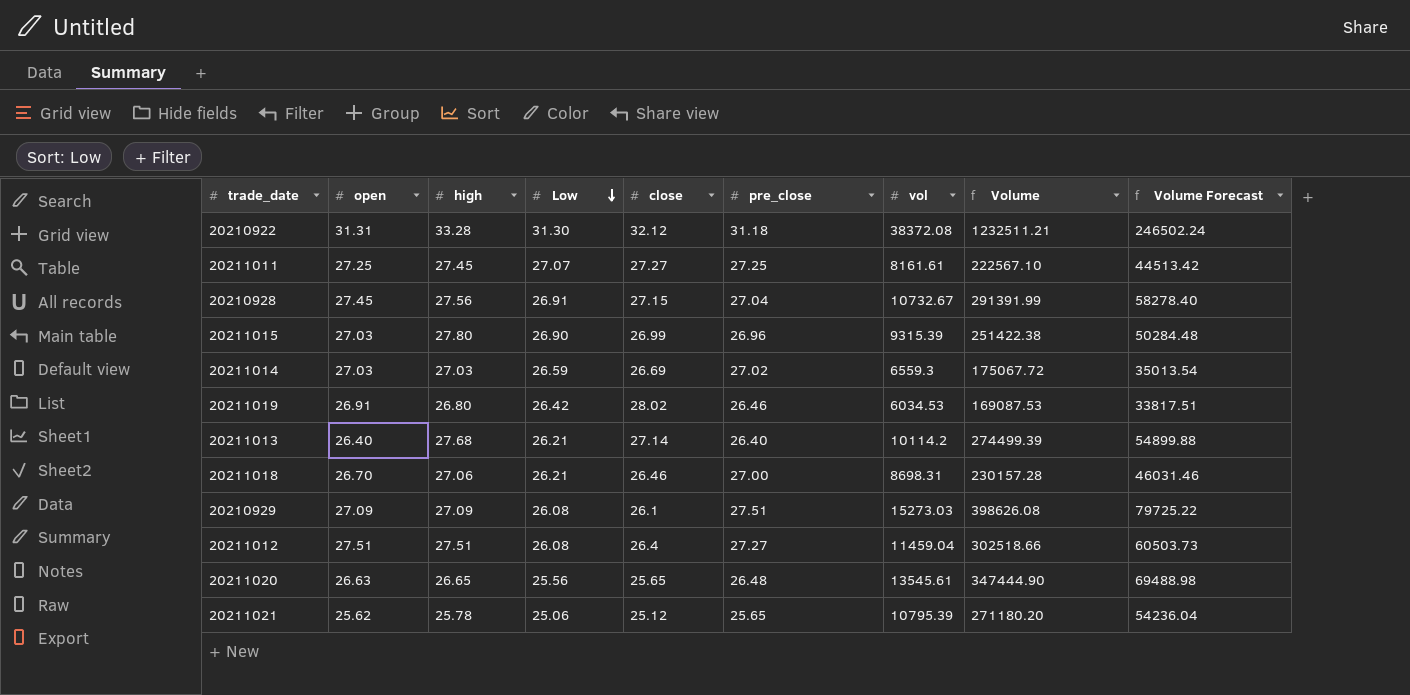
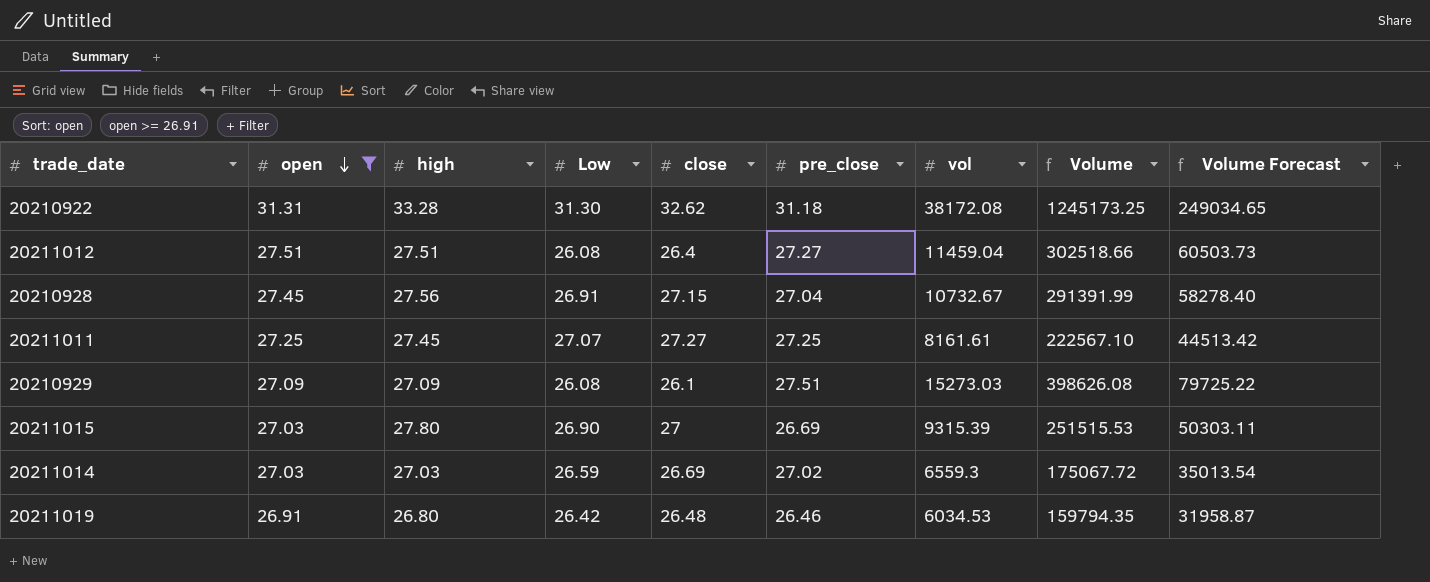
filter: none -> open >= 26.91
row order: Low descending -> open descending
20210922 | close: 32.12 -> 32.62
20210922 | vol: 38372.08 -> 38172.08
20210922 | Volume: 1232511.21 -> 1245173.25
20210922 | Volume Forecast: 246502.24 -> 249034.65
20211015 | close: 26.99 -> 27
20211015 | pre_close: 26.96 -> 26.69
20211015 | Volume: 251422.38 -> 251515.53
20211015 | Volume Forecast: 50284.48 -> 50303.11
20211019 | close: 28.02 -> 26.48
20211019 | Volume: 169087.53 -> 159794.35
20211019 | Volume Forecast: 33817.51 -> 31958.87

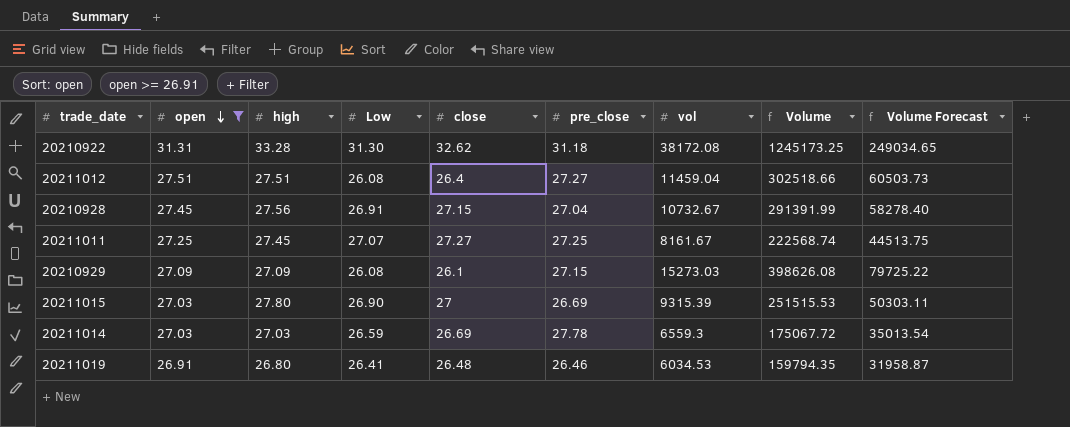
20211011 | vol: 8161.61 -> 8161.67
20211011 | Volume: 222567.10 -> 222568.74
20211011 | Volume Forecast: 44513.42 -> 44513.75
20210929 | pre_close: 27.51 -> 27.15
20211014 | pre_close: 27.02 -> 27.78
20211019 | Low: 26.42 -> 26.41

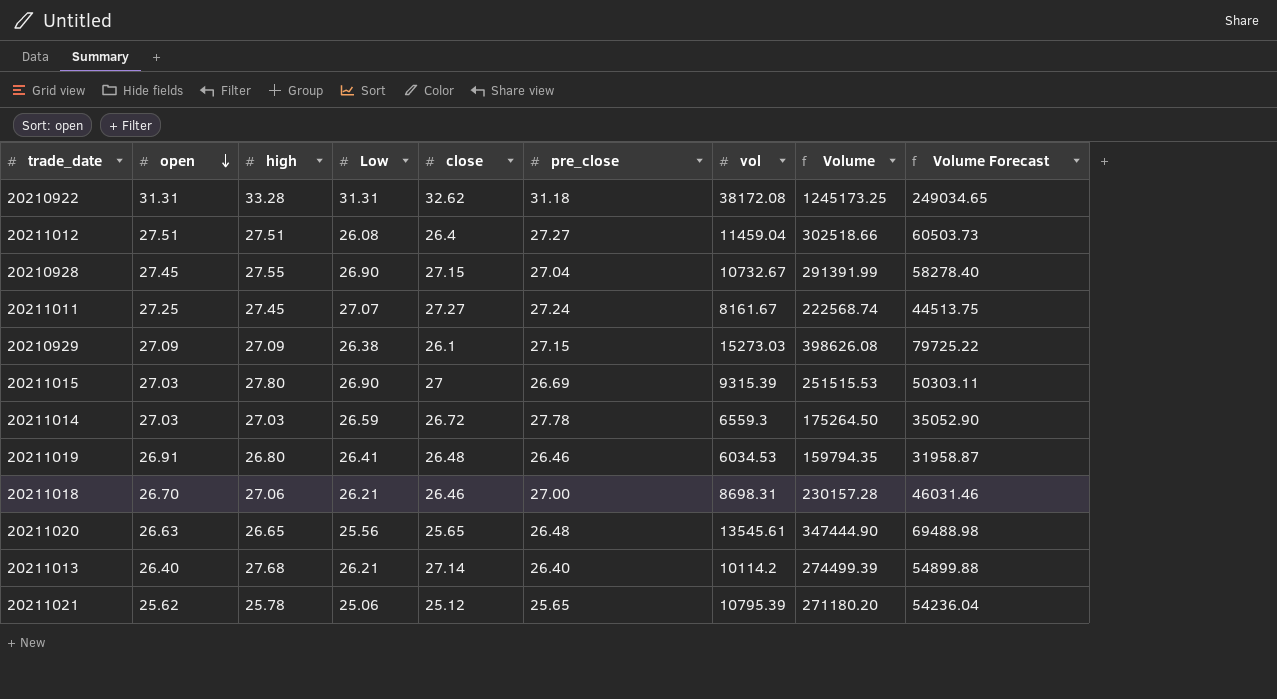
filter: open >= 26.91 -> none
20210922 | Low: 31.30 -> 31.31
20210928 | high: 27.56 -> 27.55
20210928 | Low: 26.91 -> 26.90
20211011 | pre_close: 27.25 -> 27.24
20210929 | Low: 26.08 -> 26.38
20211014 | close: 26.69 -> 26.72
20211014 | Volume: 175067.72 -> 175264.50
20211014 | Volume Forecast: 35013.54 -> 35052.90

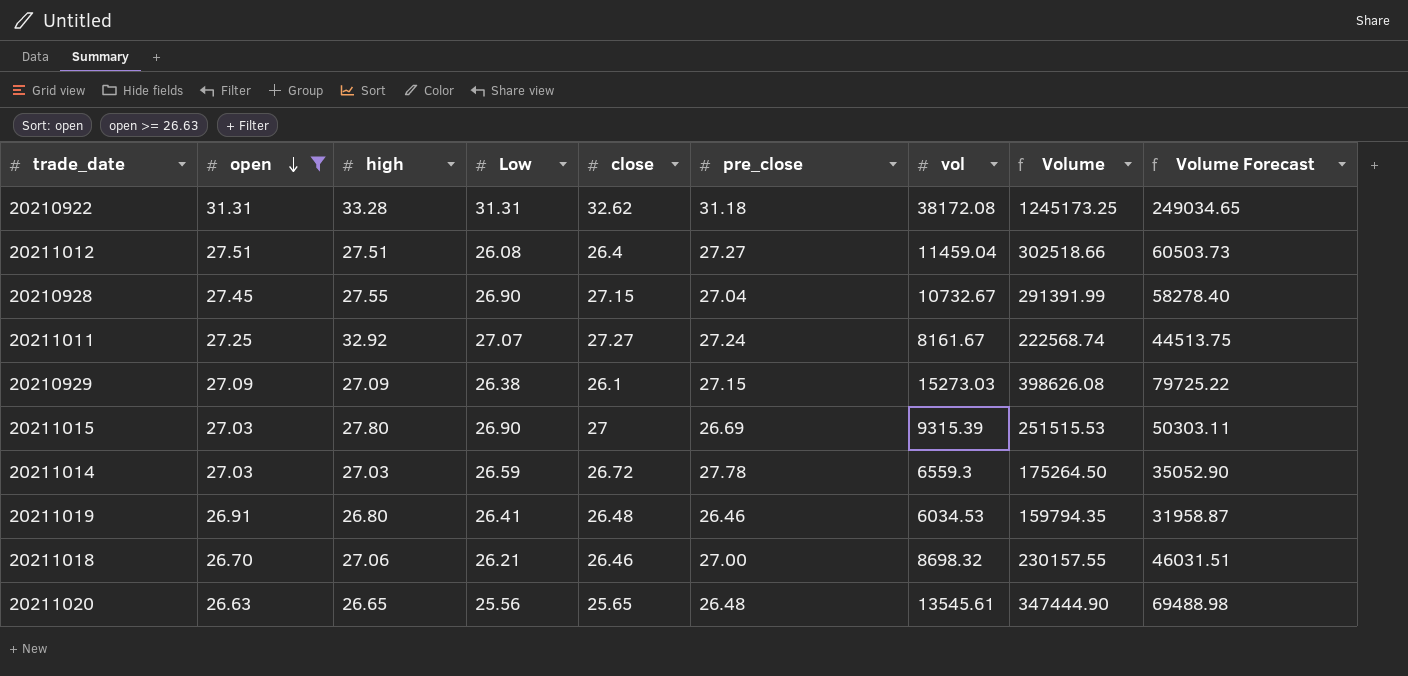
filter: none -> open >= 26.63
20211011 | high: 27.45 -> 32.92
20211018 | vol: 8698.31 -> 8698.32
20211018 | Volume: 230157.28 -> 230157.55
20211018 | Volume Forecast: 46031.46 -> 46031.51

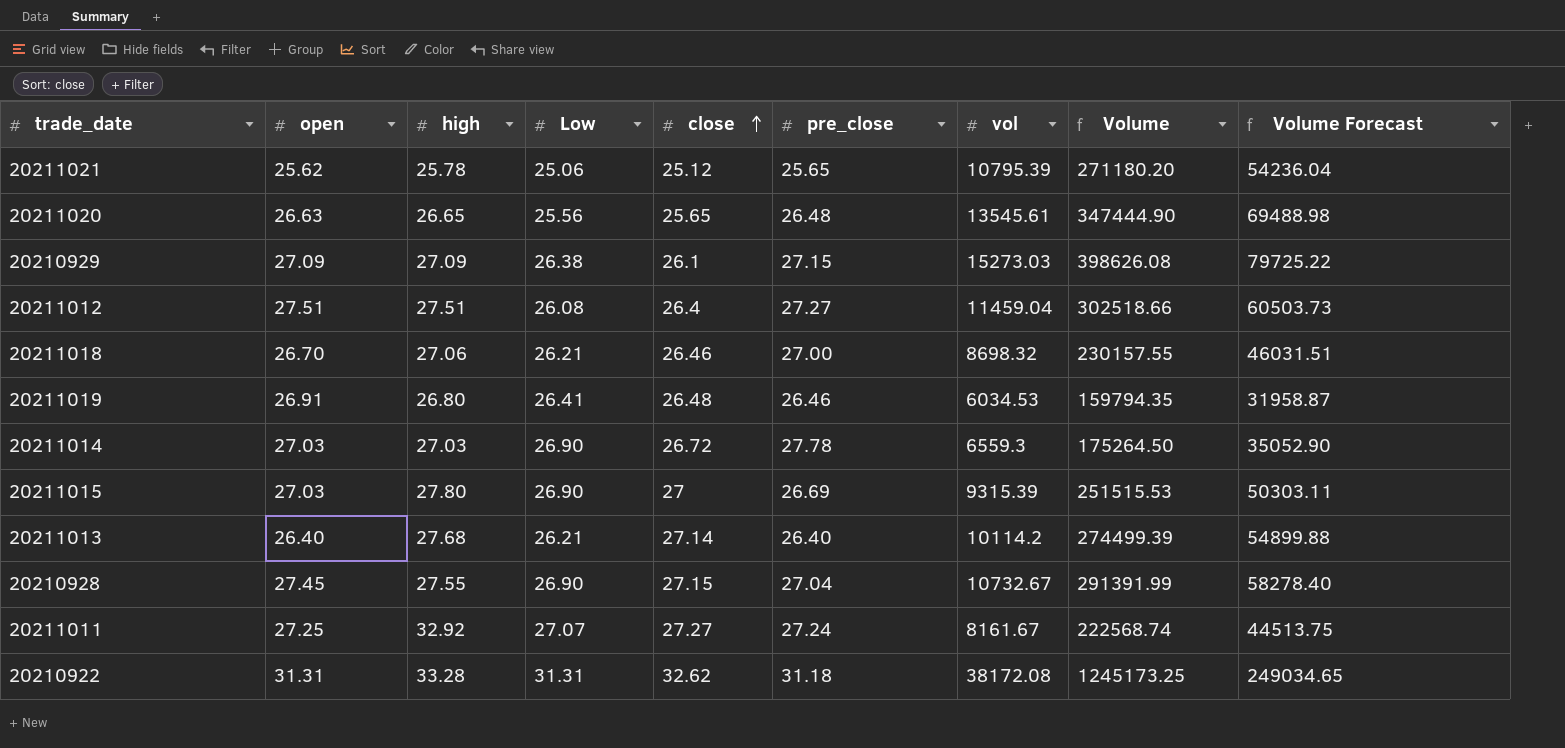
filter: open >= 26.63 -> none
row order: open descending -> close ascending
20211014 | Low: 26.59 -> 26.90

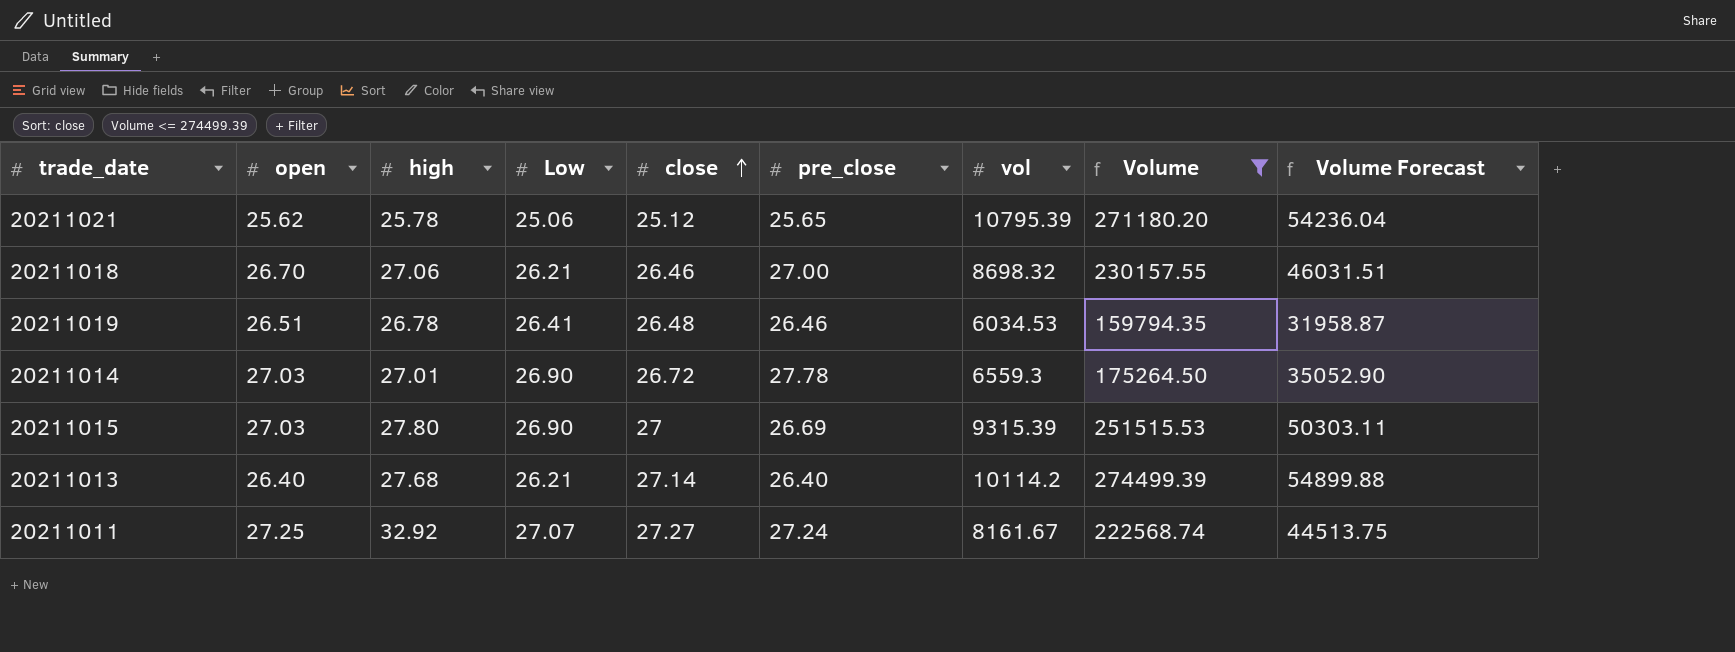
filter: none -> Volume <= 274499.39
20211019 | open: 26.91 -> 26.51
20211019 | high: 26.80 -> 26.78
20211014 | high: 27.03 -> 27.01

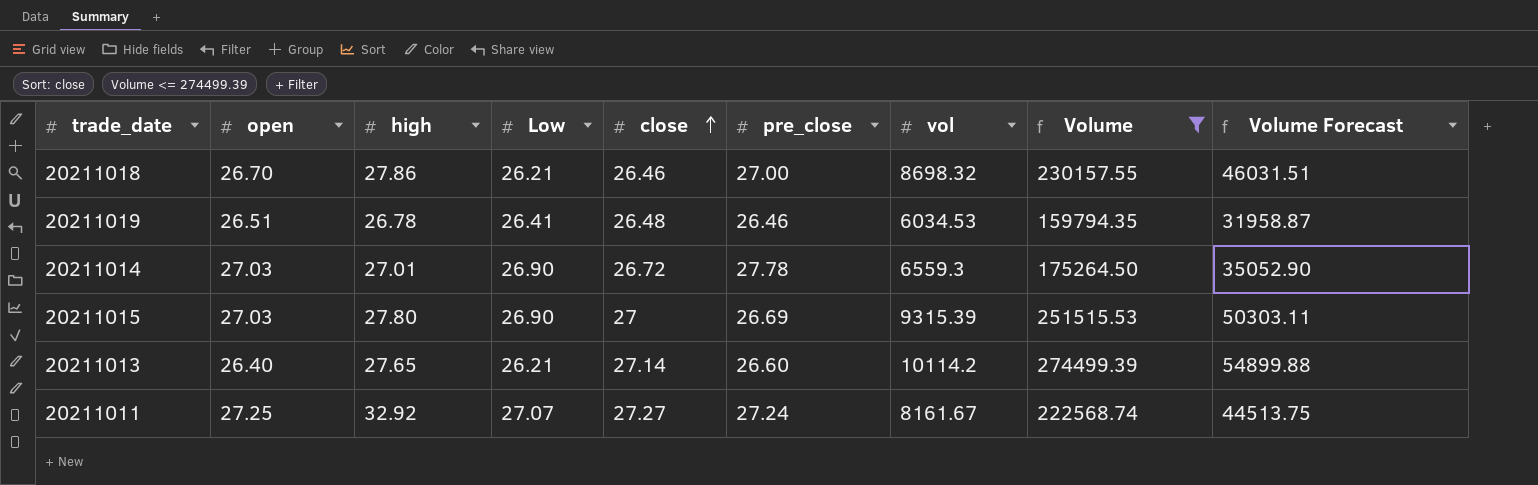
row 20211021: 25.62 | 25.78 | 25.06 | 25.12 | 25.65 | 10795.39 | 271180.20 | 54236.04 -> none
20211018 | high: 27.06 -> 27.86
20211013 | high: 27.68 -> 27.65
20211013 | pre_close: 26.40 -> 26.60

